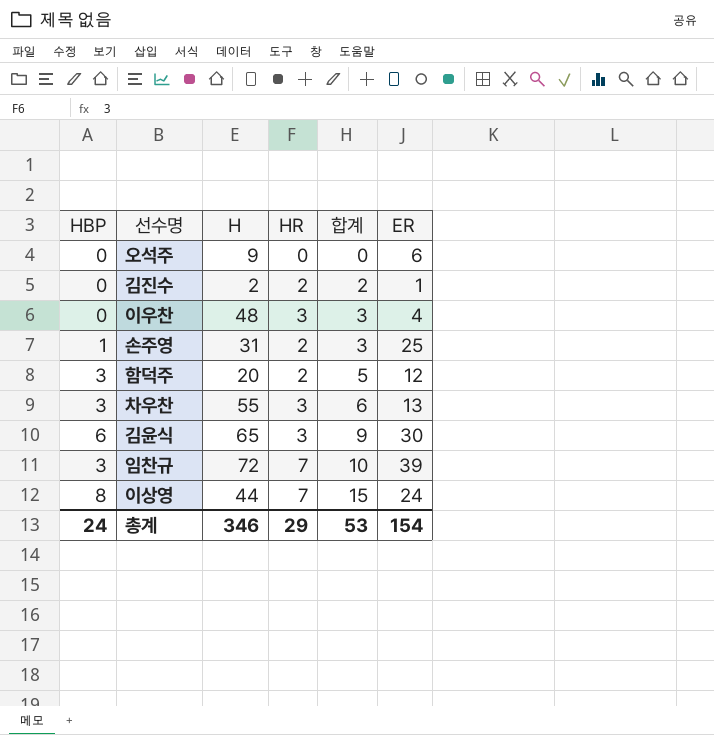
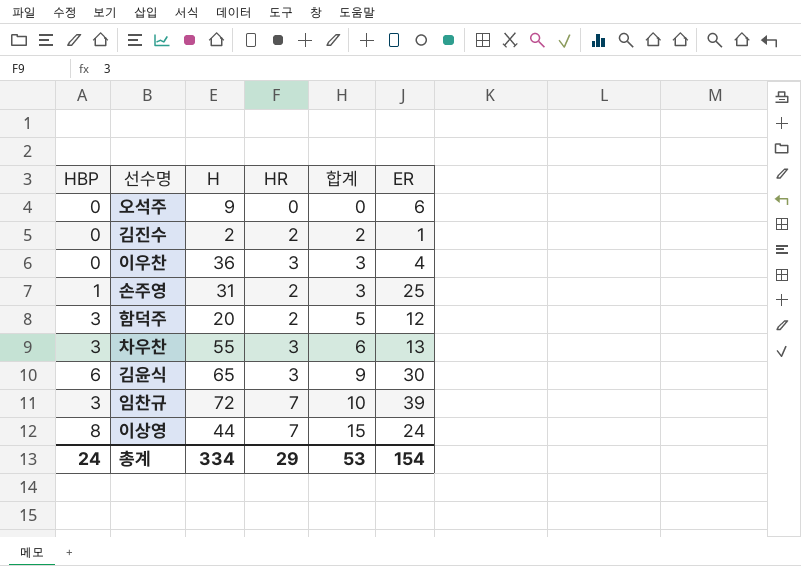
이우찬 | H: 48 -> 36
총계 | H: 346 -> 334

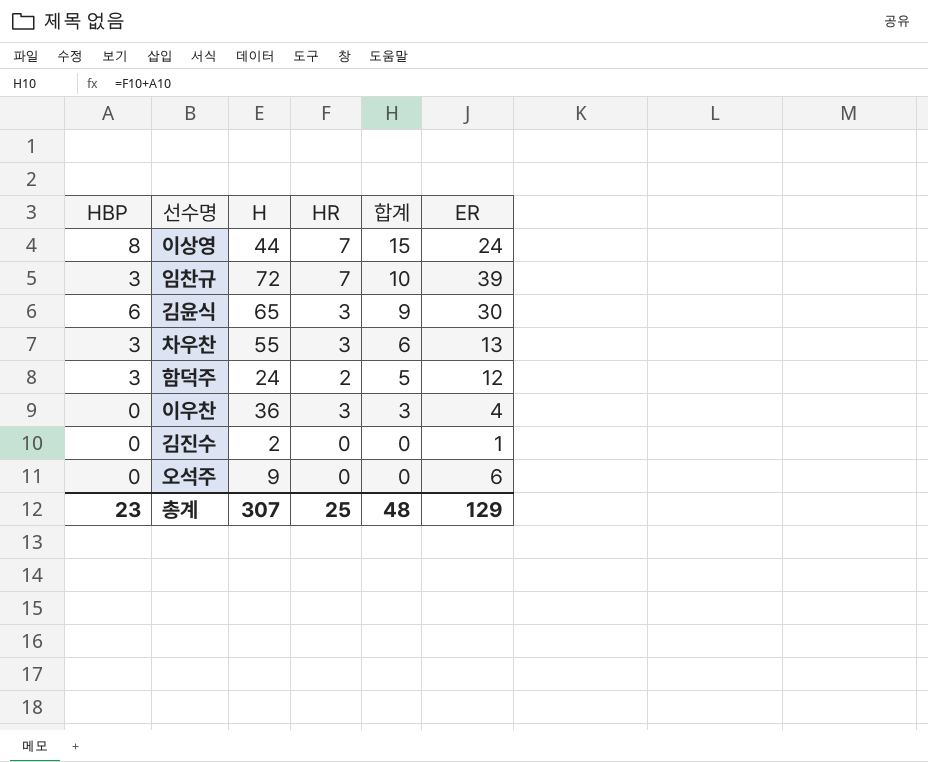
row order: 합계 ascending -> 합계 descending
row 손주영: 1 | 31 | 2 | 3 | 25 -> none
함덕주 | H: 20 -> 24
김진수 | HR: 2 -> 0
김진수 | 합계: 2 -> 0
총계 | HBP: 24 -> 23
총계 | H: 334 -> 307
총계 | HR: 29 -> 25
총계 | 합계: 53 -> 48
총계 | ER: 154 -> 129

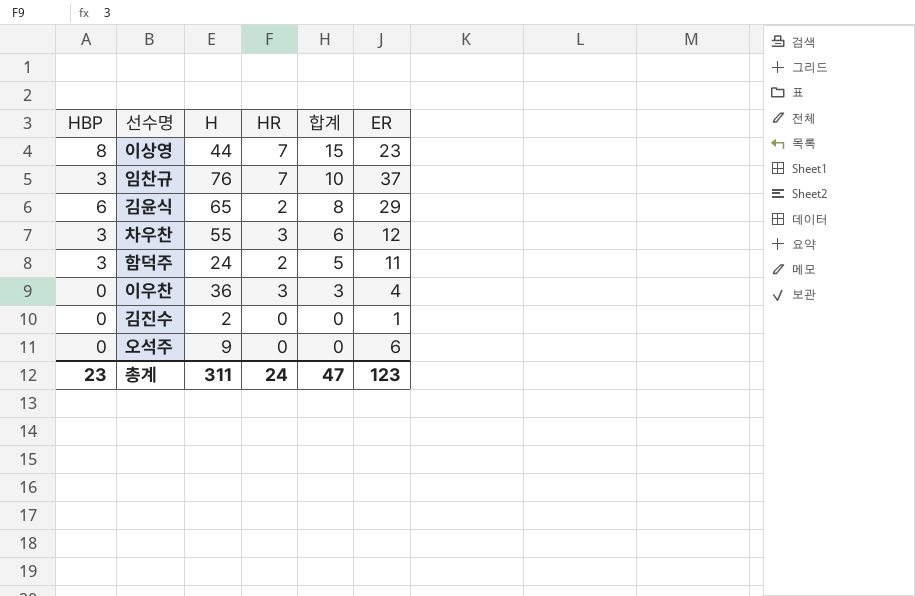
이상영 | ER: 24 -> 23
임찬규 | H: 72 -> 76
임찬규 | ER: 39 -> 37
김윤식 | HR: 3 -> 2
김윤식 | 합계: 9 -> 8
김윤식 | ER: 30 -> 29
차우찬 | ER: 13 -> 12
함덕주 | ER: 12 -> 11
총계 | H: 307 -> 311
총계 | HR: 25 -> 24
총계 | 합계: 48 -> 47
총계 | ER: 129 -> 123

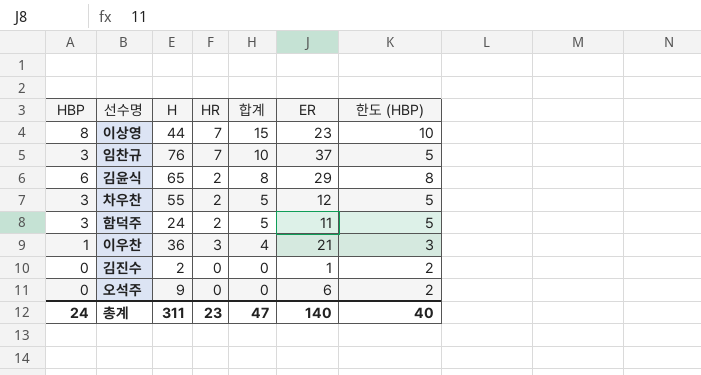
column 한도 (HBP) | formula: none -> [HBP] + 2
차우찬 | HR: 3 -> 2
차우찬 | 합계: 6 -> 5
이우찬 | HBP: 0 -> 1
이우찬 | 합계: 3 -> 4
이우찬 | ER: 4 -> 21
총계 | HBP: 23 -> 24
총계 | HR: 24 -> 23
총계 | ER: 123 -> 140

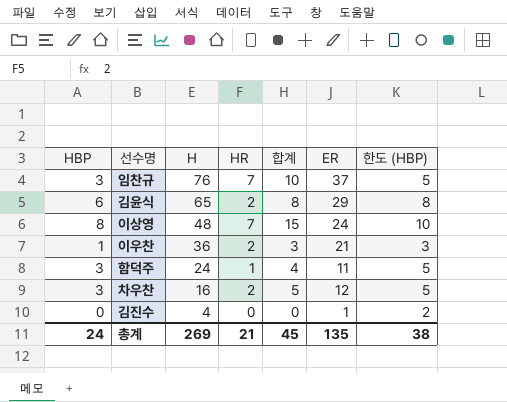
row order: 합계 descending -> H descending
row 오석주: 0 | 9 | 0 | 0 | 6 | 2 -> none
이상영 | H: 44 -> 48
이상영 | ER: 23 -> 24
이우찬 | HR: 3 -> 2
이우찬 | 합계: 4 -> 3
함덕주 | HR: 2 -> 1
함덕주 | 합계: 5 -> 4
차우찬 | H: 55 -> 16
김진수 | H: 2 -> 4
총계 | H: 311 -> 269
총계 | HR: 23 -> 21
총계 | 합계: 47 -> 45
총계 | ER: 140 -> 135
총계 | 한도 (HBP): 40 -> 38

